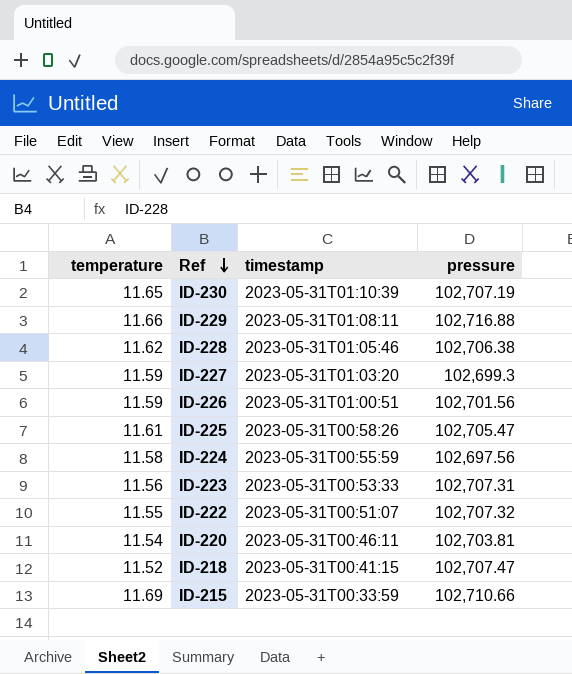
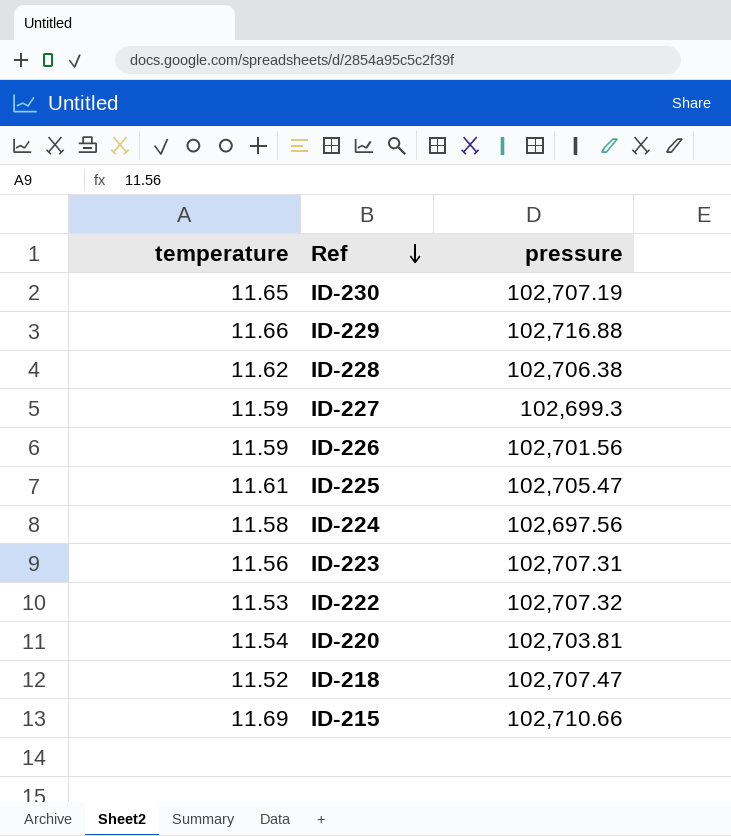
column timestamp | position: 3 -> none
ID-222 | temperature: 11.55 -> 11.53

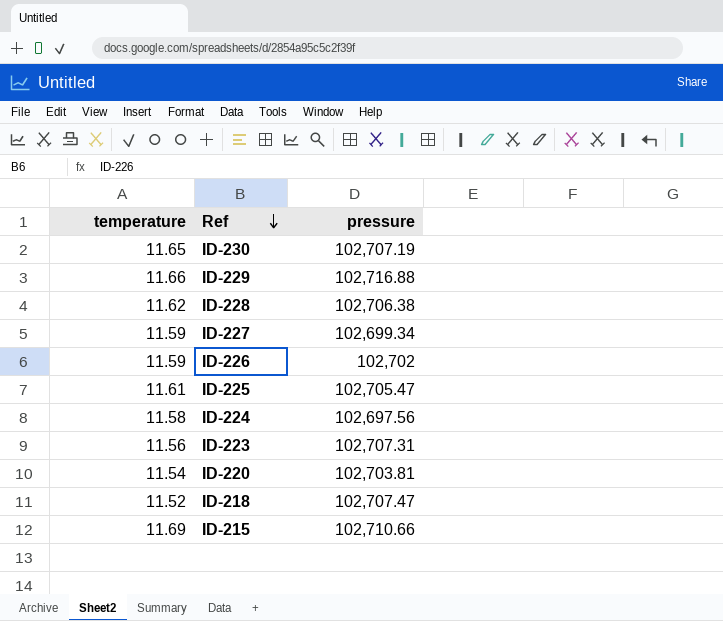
row ID-222: 11.53 | 102,707.32 -> none
ID-227 | pressure: 102,699.3 -> 102,699.34
ID-226 | pressure: 102,701.56 -> 102,702

